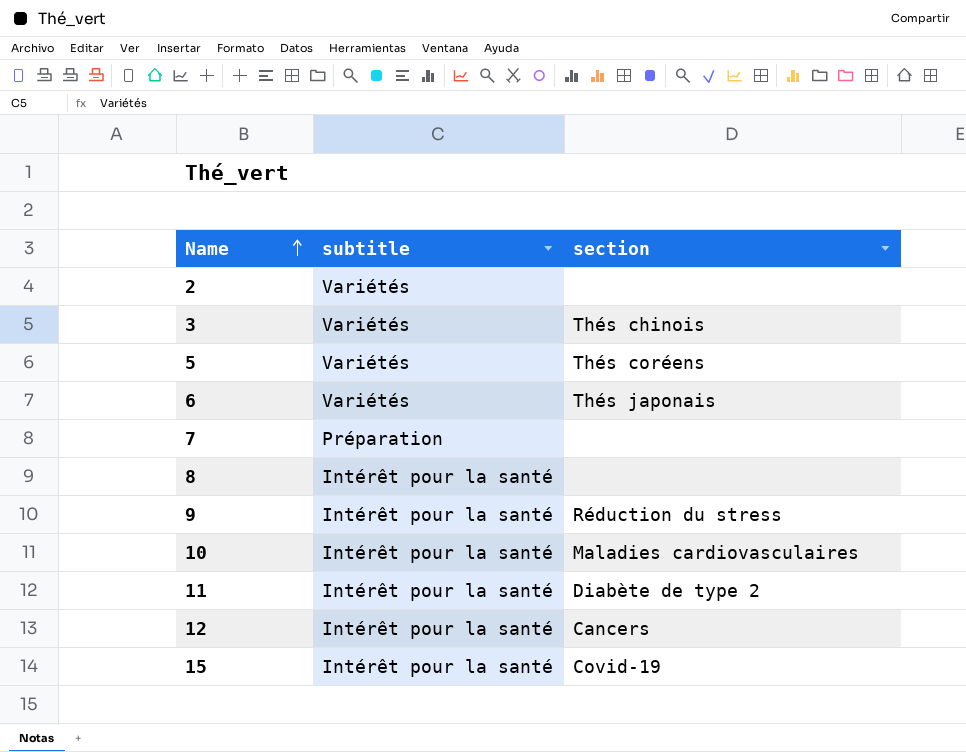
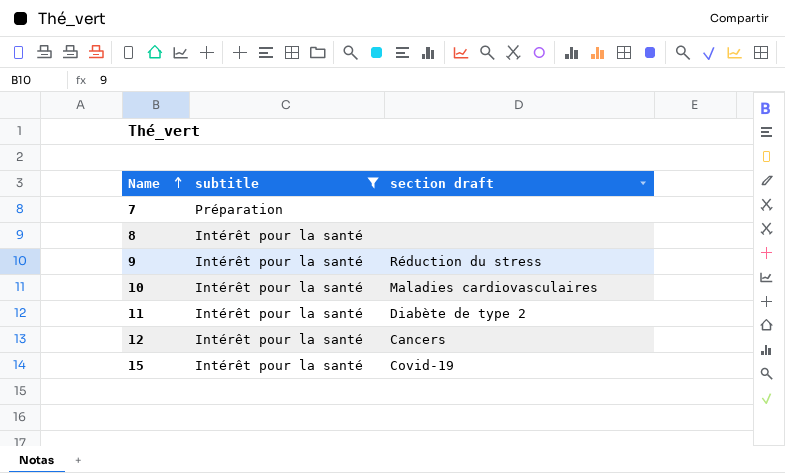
filter: none -> subtitle != Variétés
column name: section -> section draft

